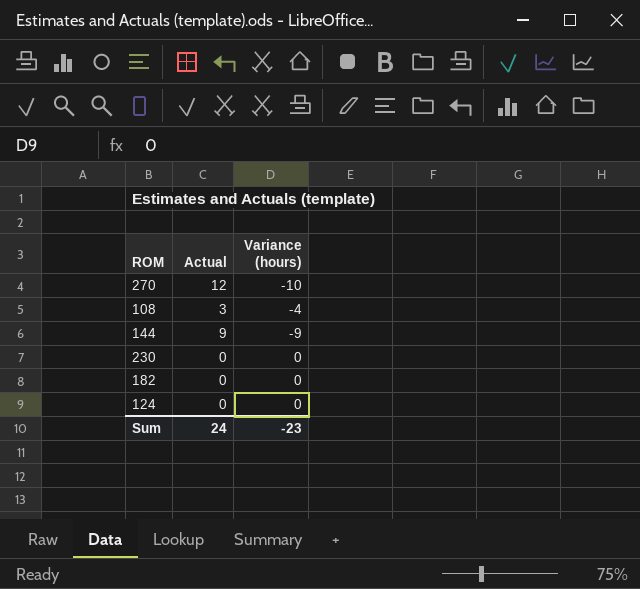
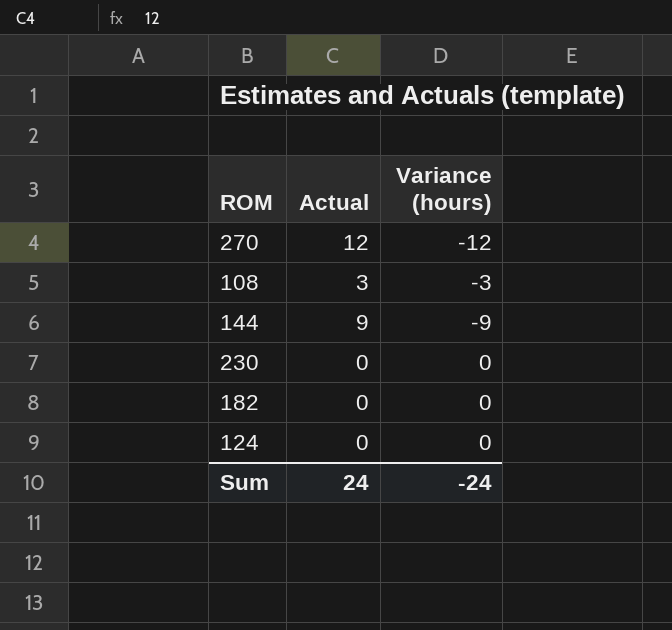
270 | Variance (hours): -10 -> -12
108 | Variance (hours): -4 -> -3
Sum | Variance (hours): -23 -> -24

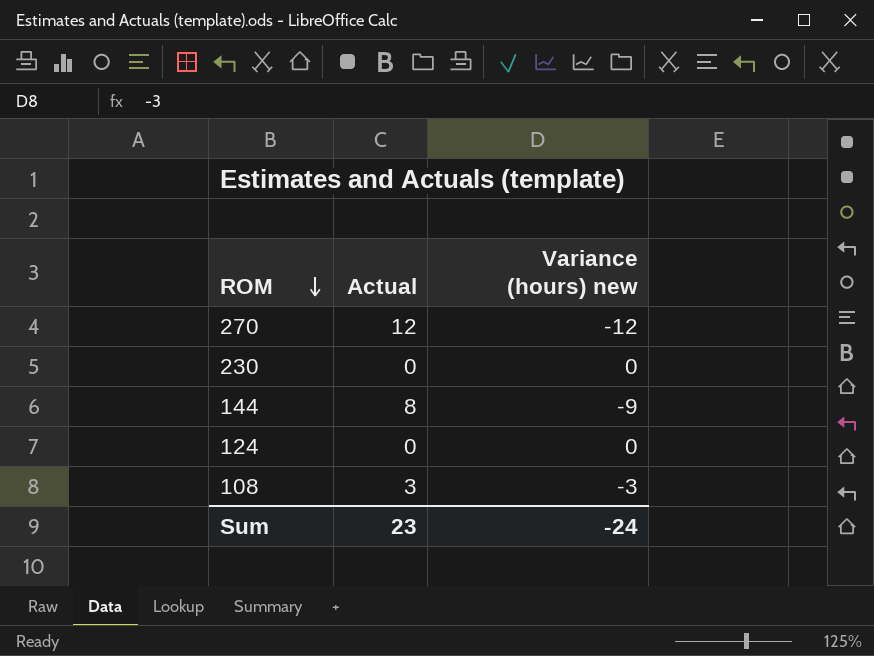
row order: none -> ROM descending
column name: Variance (hours) -> Variance (hours) new
row 182: 0 | 0 -> none
144 | Actual: 9 -> 8
Sum | Actual: 24 -> 23

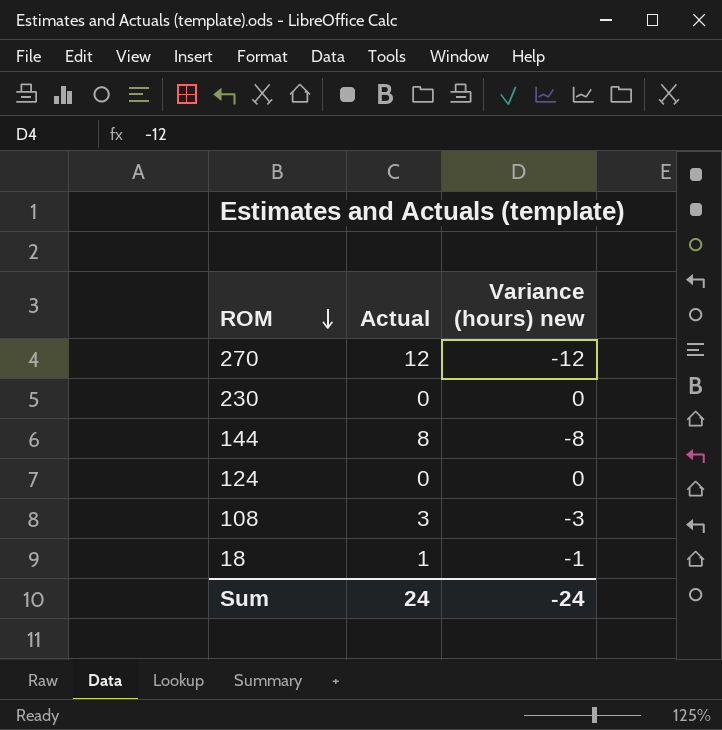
144 | Variance (hours) new: -9 -> -8
row 18: none -> 1 | -1
Sum | Actual: 23 -> 24

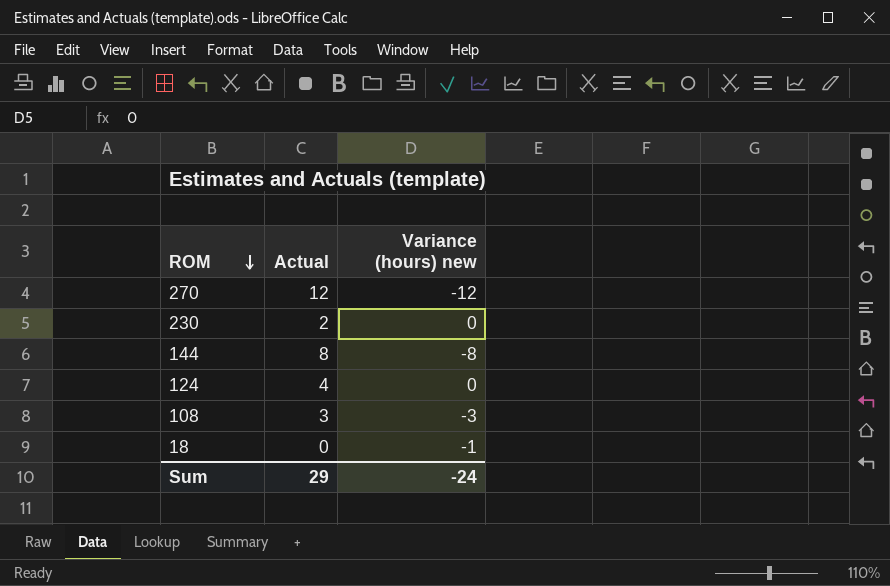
230 | Actual: 0 -> 2
124 | Actual: 0 -> 4
18 | Actual: 1 -> 0
Sum | Actual: 24 -> 29

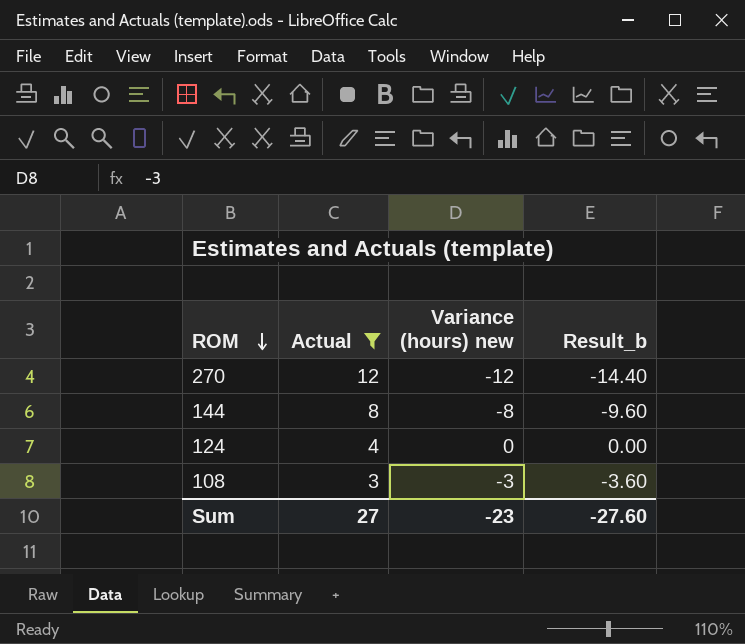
filter: none -> Actual >= 3
column Result_b | formula: none -> [Variance (hours) new] * 1.2
Sum | Actual: 29 -> 27
Sum | Variance (hours) new: -24 -> -23

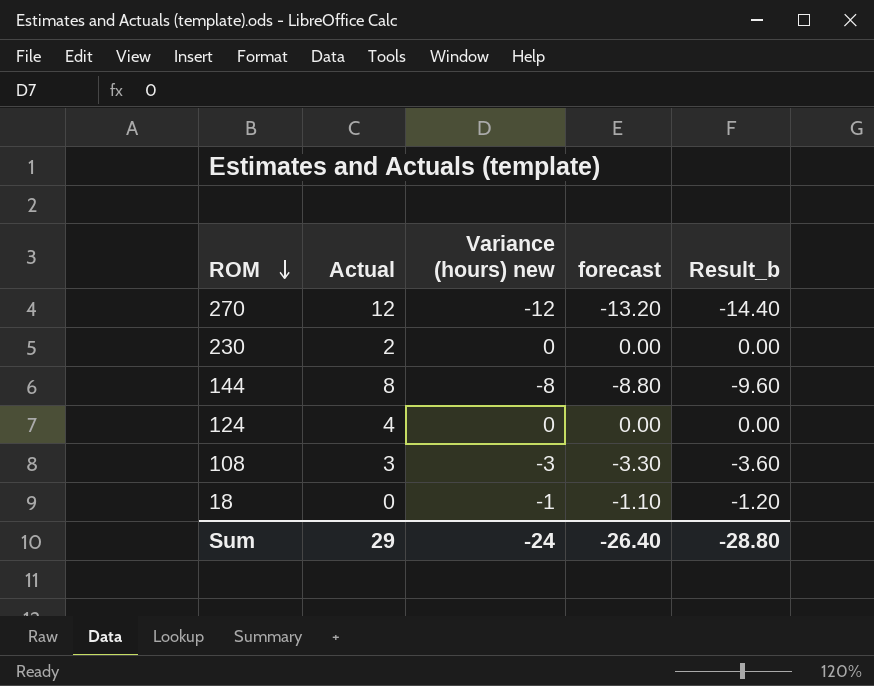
filter: Actual >= 3 -> none
column forecast | formula: none -> [Variance (hours) new] * 1.1
Sum | Actual: 27 -> 29
Sum | Variance (hours) new: -23 -> -24
Sum | Result_b: -27.60 -> -28.80

